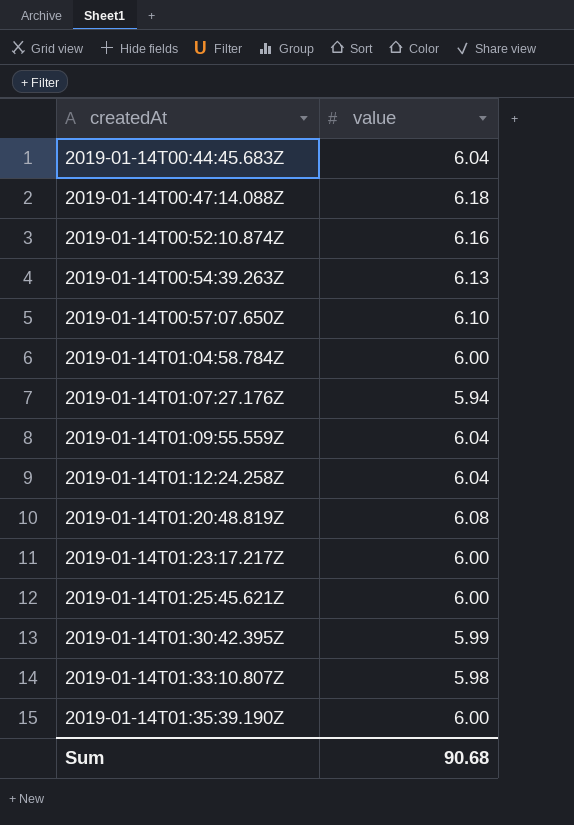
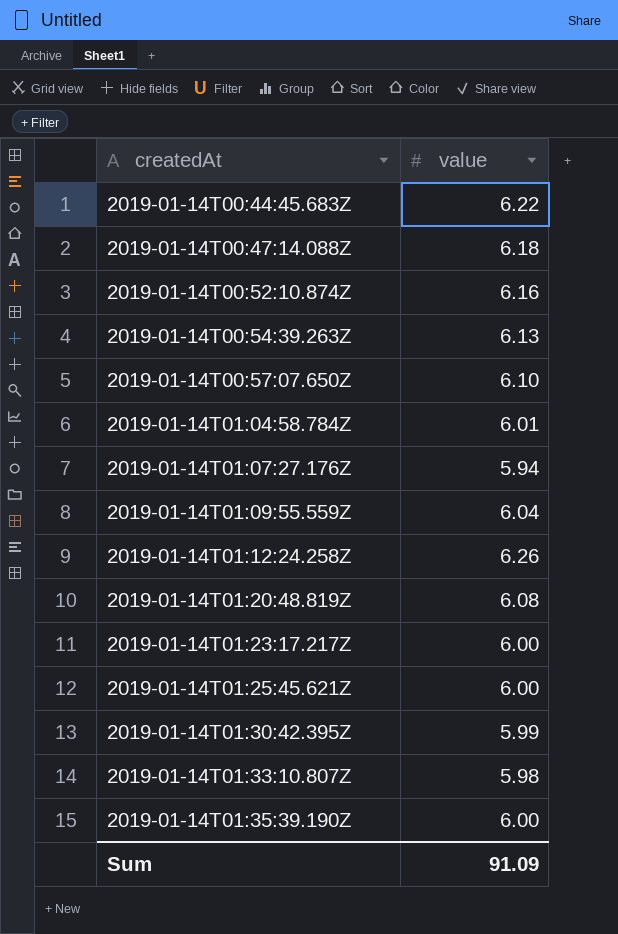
2019-01-14T00:44:45.683Z | value: 6.04 -> 6.22
2019-01-14T01:04:58.784Z | value: 6.00 -> 6.01
2019-01-14T01:12:24.258Z | value: 6.04 -> 6.26
Sum | value: 90.68 -> 91.09

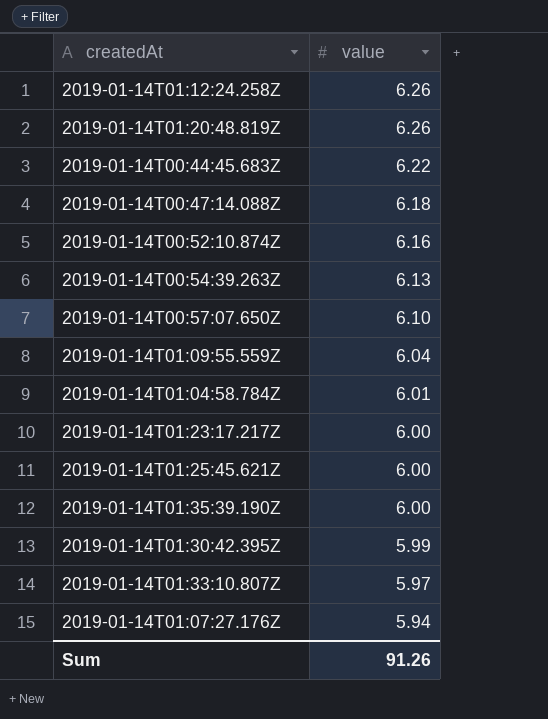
row order: createdAt ascending -> value descending
2019-01-14T01:20:48.819Z | value: 6.08 -> 6.26
2019-01-14T01:33:10.807Z | value: 5.98 -> 5.97
Sum | value: 91.09 -> 91.26

